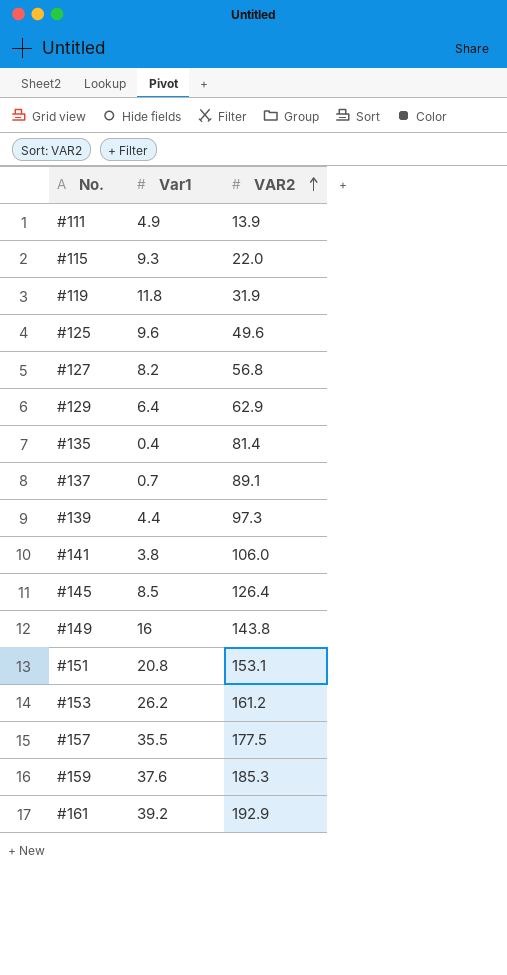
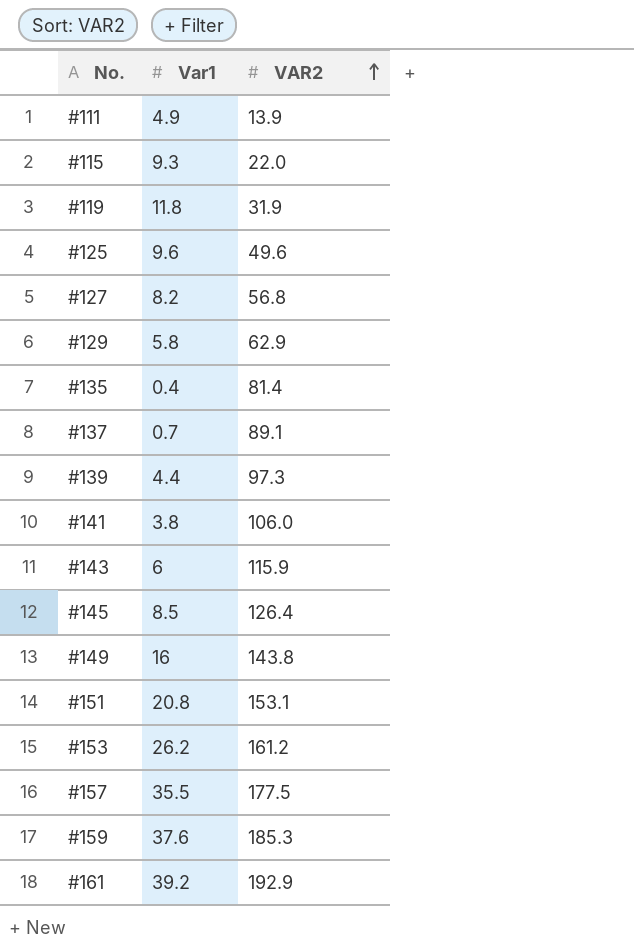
#129 | Var1: 6.4 -> 5.8
row #143: none -> 6 | 115.9

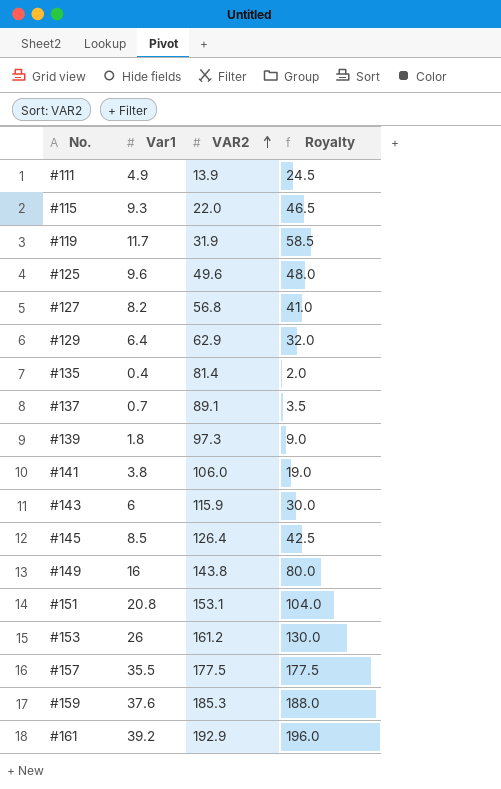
column Royalty | formula: none -> [Var1] * 5
#119 | Var1: 11.8 -> 11.7
#129 | Var1: 5.8 -> 6.4
#139 | Var1: 4.4 -> 1.8
#153 | Var1: 26.2 -> 26

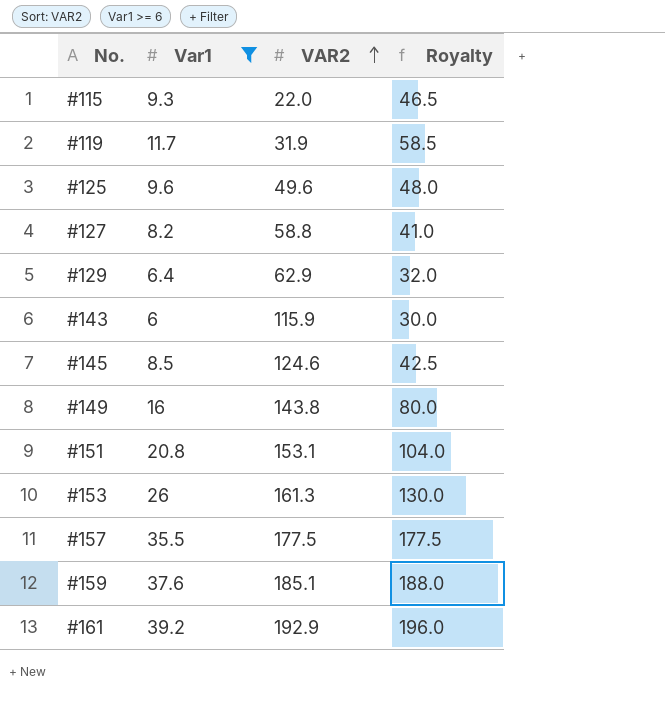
filter: none -> Var1 >= 6
#127 | VAR2: 56.8 -> 58.8
#145 | VAR2: 126.4 -> 124.6
#153 | VAR2: 161.2 -> 161.3
#159 | VAR2: 185.3 -> 185.1

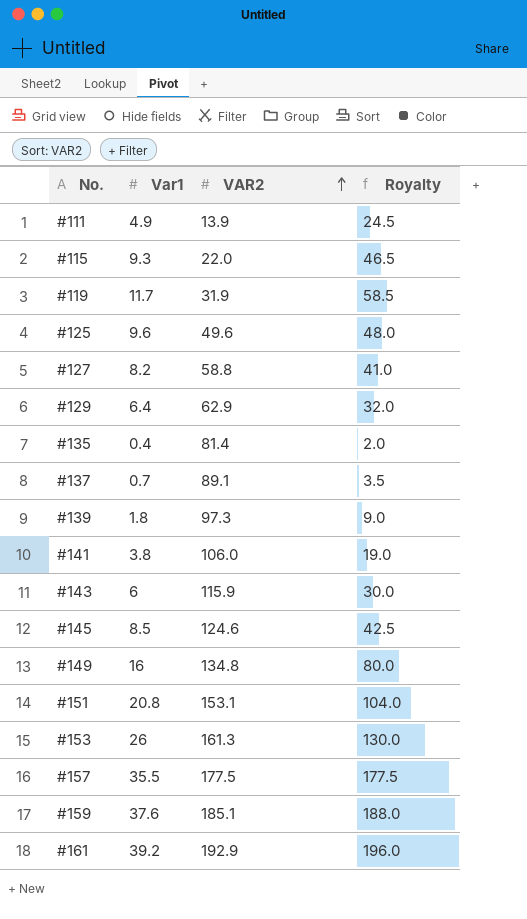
filter: Var1 >= 6 -> none
#149 | VAR2: 143.8 -> 134.8

